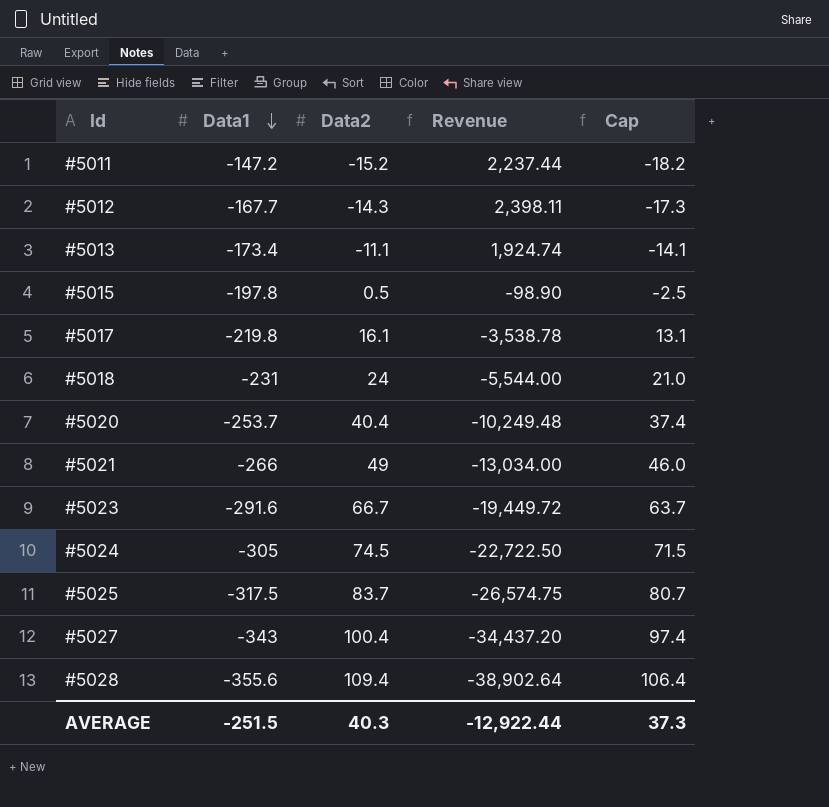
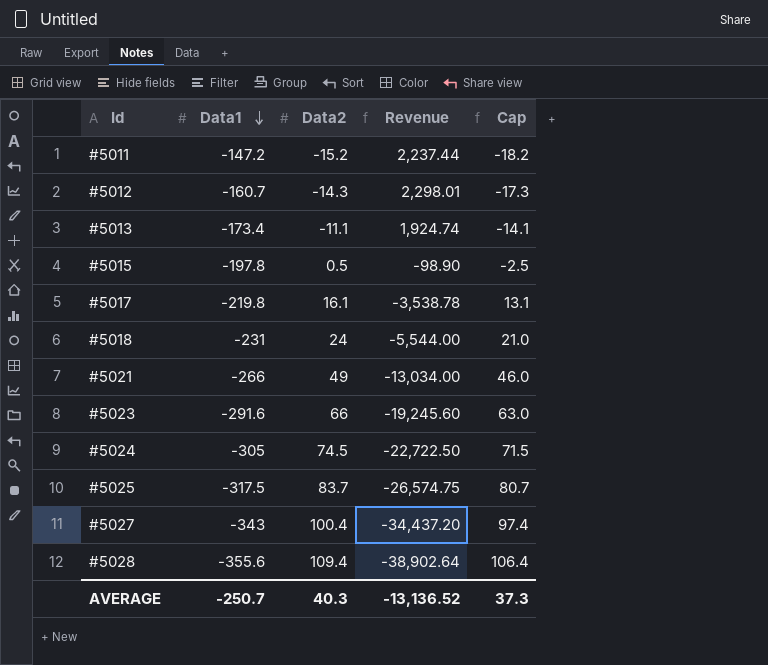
row #5020: -253.7 | 40.4 | -10,249.48 | 37.4 -> none
#5012 | Data1: -167.7 -> -160.7
#5012 | Revenue: 2,398.11 -> 2,298.01
#5023 | Data2: 66.7 -> 66
#5023 | Revenue: -19,449.72 -> -19,245.60
#5023 | Cap: 63.7 -> 63.0
AVERAGE | Data1: -251.5 -> -250.7
AVERAGE | Revenue: -12,922.44 -> -13,136.52

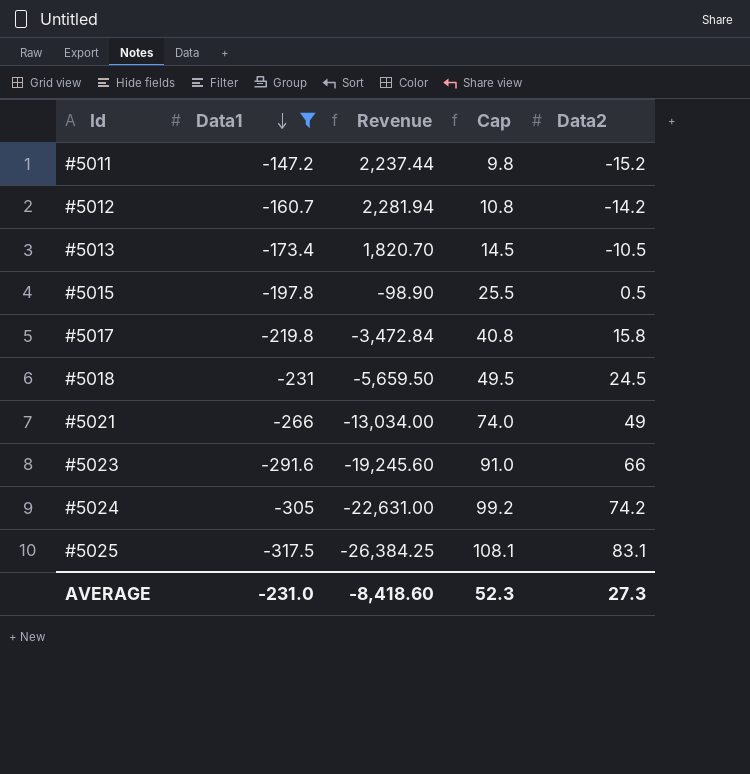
filter: none -> Data1 >= -317.5
column Cap | formula: [Data2] - 3 -> [Data2] + 25
column Data2 | position: 3 -> 5
#5012 | Revenue: 2,298.01 -> 2,281.94
#5012 | Data2: -14.3 -> -14.2
#5013 | Revenue: 1,924.74 -> 1,820.70
#5013 | Data2: -11.1 -> -10.5
#5017 | Revenue: -3,538.78 -> -3,472.84
#5017 | Data2: 16.1 -> 15.8
#5018 | Revenue: -5,544.00 -> -5,659.50
#5018 | Data2: 24 -> 24.5
#5024 | Revenue: -22,722.50 -> -22,631.00
#5024 | Data2: 74.5 -> 74.2
#5025 | Revenue: -26,574.75 -> -26,384.25
#5025 | Data2: 83.7 -> 83.1
AVERAGE | Data1: -250.7 -> -231.0
AVERAGE | Revenue: -13,136.52 -> -8,418.60
AVERAGE | Cap: 37.3 -> 52.3
AVERAGE | Data2: 40.3 -> 27.3

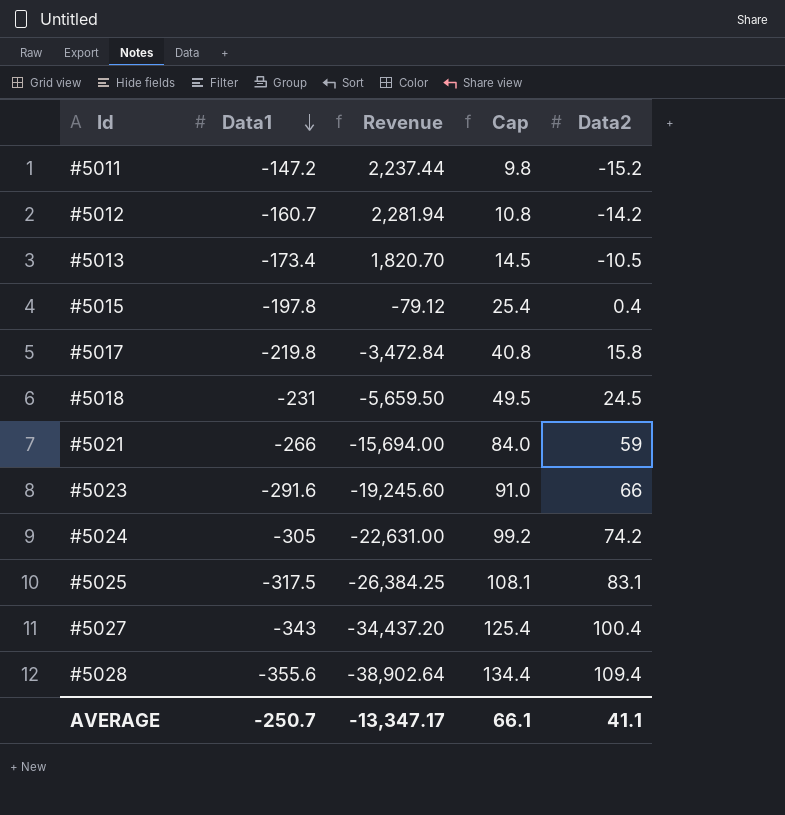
filter: Data1 >= -317.5 -> none
#5015 | Revenue: -98.90 -> -79.12
#5015 | Cap: 25.5 -> 25.4
#5015 | Data2: 0.5 -> 0.4
#5021 | Revenue: -13,034.00 -> -15,694.00
#5021 | Cap: 74.0 -> 84.0
#5021 | Data2: 49 -> 59
AVERAGE | Data1: -231.0 -> -250.7
AVERAGE | Revenue: -8,418.60 -> -13,347.17
AVERAGE | Cap: 52.3 -> 66.1
AVERAGE | Data2: 27.3 -> 41.1

